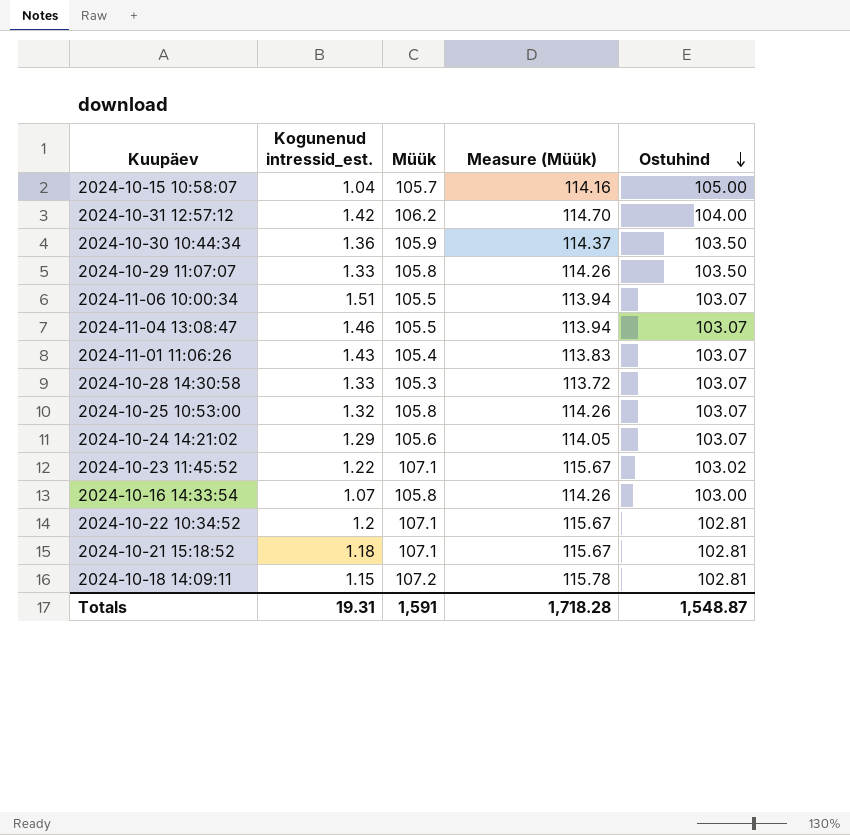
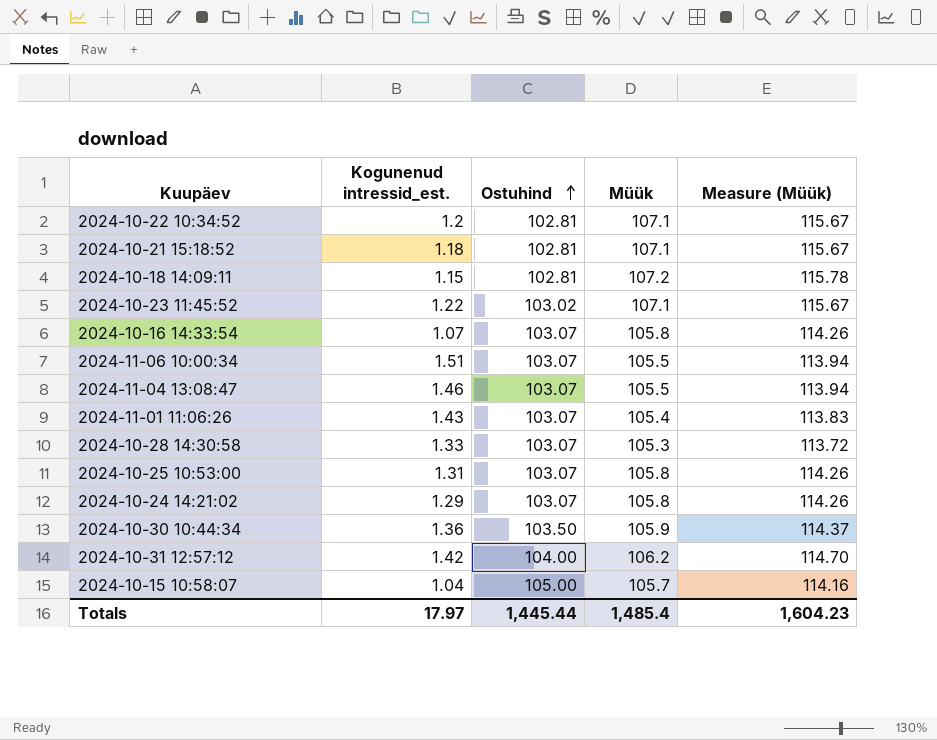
row order: Ostuhind descending -> Ostuhind ascending
column Ostuhind | position: 5 -> 3
row 2024-10-29 11:07:07: 1.33 | 105.8 | 114.26 | 103.50 -> none
2024-10-16 14:33:54 | Ostuhind: 103.00 -> 103.07
2024-10-25 10:53:00 | Kogunenud intressid_est.: 1.32 -> 1.31
2024-10-24 14:21:02 | Müük: 105.6 -> 105.8
2024-10-24 14:21:02 | Measure (Müük): 114.05 -> 114.26
Totals | Kogunenud intressid_est.: 19.31 -> 17.97
Totals | Ostuhind: 1,548.87 -> 1,445.44
Totals | Müük: 1,591 -> 1,485.4
Totals | Measure (Müük): 1,718.28 -> 1,604.23

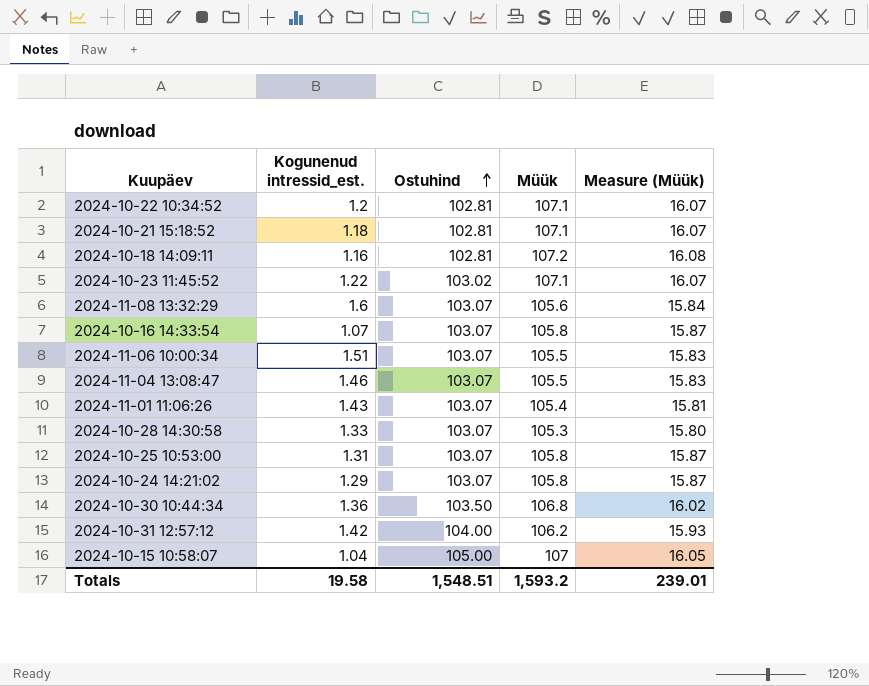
column Measure (Müük) | formula: [Müük] * 1.08 -> [Müük] * 0.15
2024-10-18 14:09:11 | Kogunenud intressid_est.: 1.15 -> 1.16
row 2024-11-08 13:32:29: none -> 1.6 | 103.07 | 105.6 | 15.84
2024-10-30 10:44:34 | Müük: 105.9 -> 106.8
2024-10-15 10:58:07 | Müük: 105.7 -> 107
Totals | Kogunenud intressid_est.: 17.97 -> 19.58
Totals | Ostuhind: 1,445.44 -> 1,548.51
Totals | Müük: 1,485.4 -> 1,593.2
Totals | Measure (Müük): 1,604.23 -> 239.01

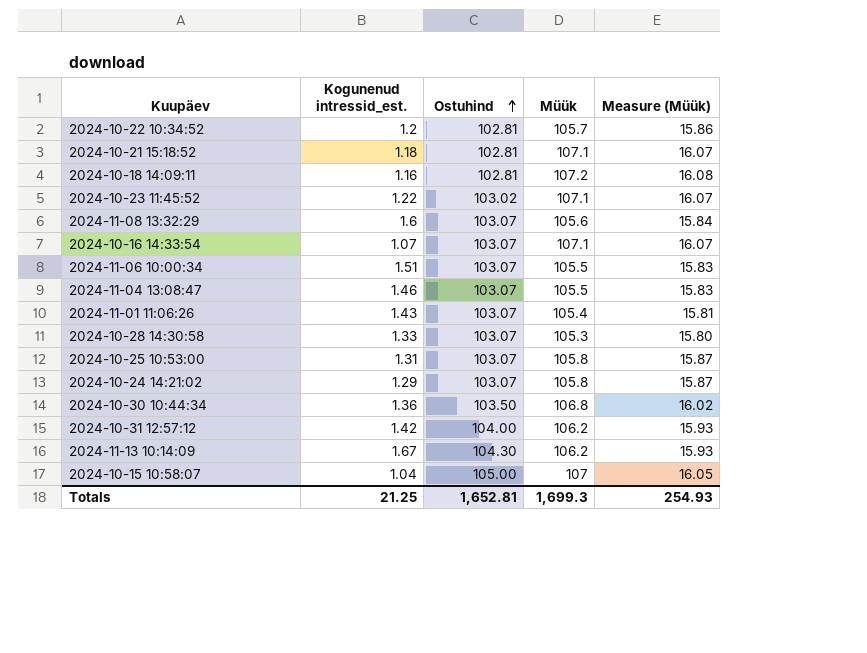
2024-10-22 10:34:52 | Müük: 107.1 -> 105.7
2024-10-22 10:34:52 | Measure (Müük): 16.07 -> 15.86
2024-10-16 14:33:54 | Müük: 105.8 -> 107.1
2024-10-16 14:33:54 | Measure (Müük): 15.87 -> 16.07
row 2024-11-13 10:14:09: none -> 1.67 | 104.30 | 106.2 | 15.93
Totals | Kogunenud intressid_est.: 19.58 -> 21.25
Totals | Ostuhind: 1,548.51 -> 1,652.81
Totals | Müük: 1,593.2 -> 1,699.3
Totals | Measure (Müük): 239.01 -> 254.93

